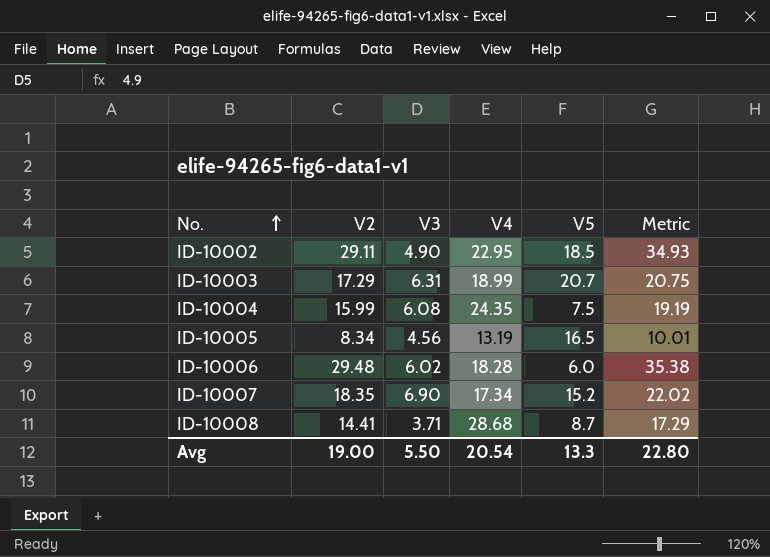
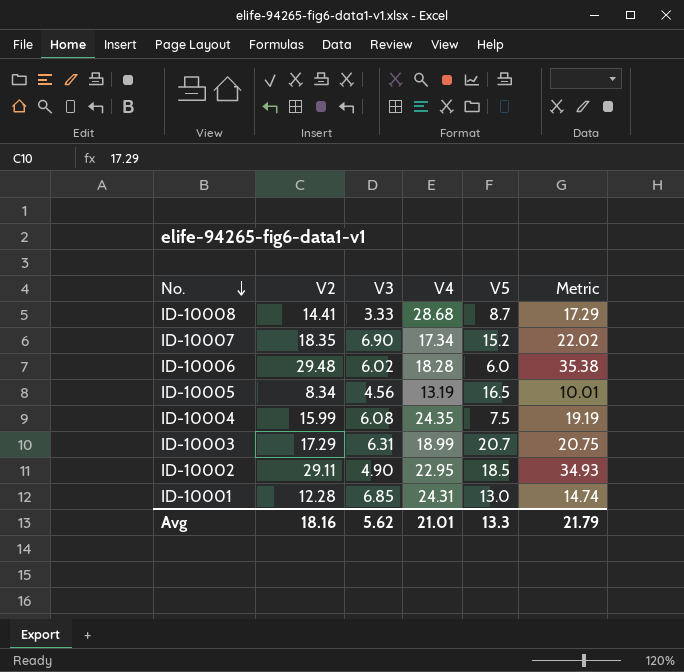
row order: No. ascending -> No. descending
ID-10008 | V3: 3.71 -> 3.33
row ID-10001: none -> 12.28 | 6.85 | 24.31 | 13.0 | 14.74
Avg | V2: 19.00 -> 18.16
Avg | V3: 5.50 -> 5.62
Avg | V4: 20.54 -> 21.01
Avg | Metric: 22.80 -> 21.79

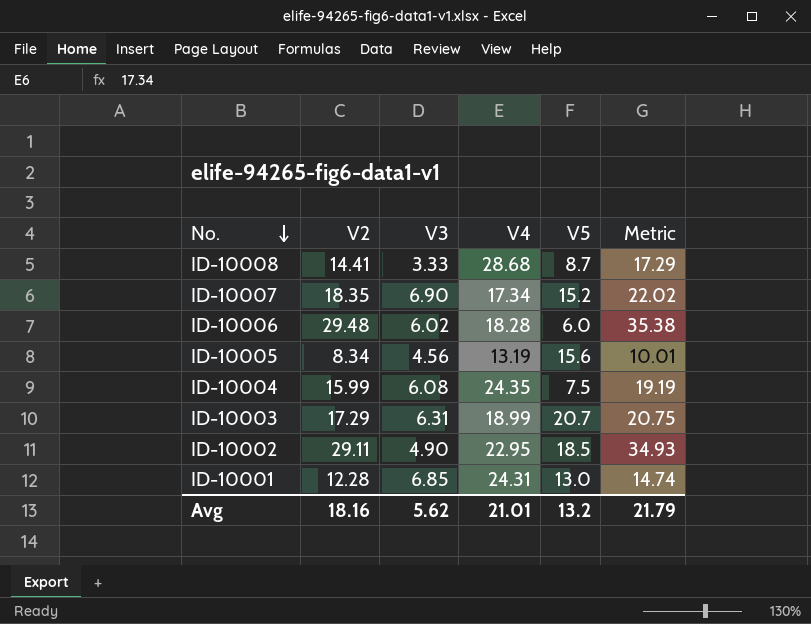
ID-10005 | V5: 16.5 -> 15.6
Avg | V5: 13.3 -> 13.2

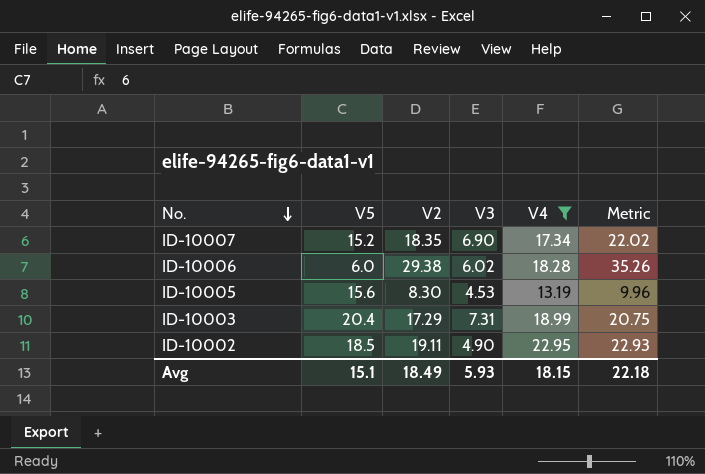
filter: none -> V4 <= 22.95
column V5 | position: 5 -> 2
ID-10006 | V2: 29.48 -> 29.38
ID-10006 | Metric: 35.38 -> 35.26
ID-10005 | V2: 8.34 -> 8.30
ID-10005 | V3: 4.56 -> 4.53
ID-10005 | Metric: 10.01 -> 9.96
ID-10003 | V5: 20.7 -> 20.4
ID-10003 | V3: 6.31 -> 7.31
ID-10002 | V2: 29.11 -> 19.11
ID-10002 | Metric: 34.93 -> 22.93
Avg | V5: 13.2 -> 15.1
Avg | V2: 18.16 -> 18.49
Avg | V3: 5.62 -> 5.93
Avg | V4: 21.01 -> 18.15
Avg | Metric: 21.79 -> 22.18

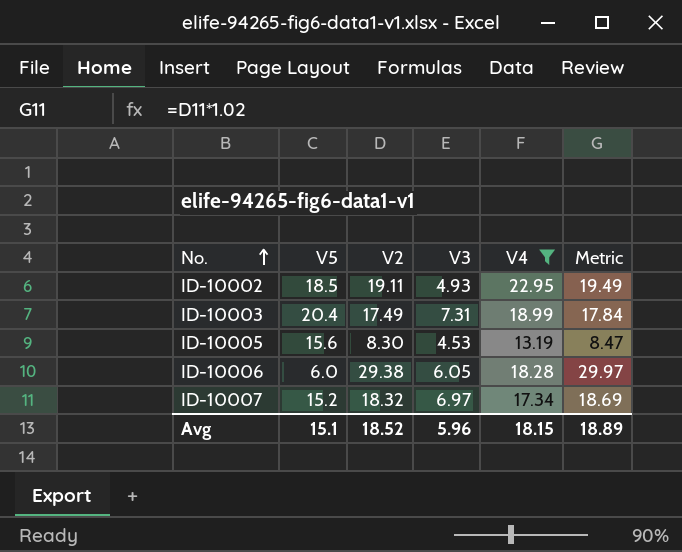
row order: No. descending -> No. ascending
column Metric | formula: [V2] * 1.2 -> [V2] * 1.02
ID-10002 | V3: 4.90 -> 4.93
ID-10003 | V2: 17.29 -> 17.49
ID-10006 | V3: 6.02 -> 6.05
ID-10007 | V2: 18.35 -> 18.32
ID-10007 | V3: 6.90 -> 6.97
Avg | V2: 18.49 -> 18.52
Avg | V3: 5.93 -> 5.96
Avg | Metric: 22.18 -> 18.89

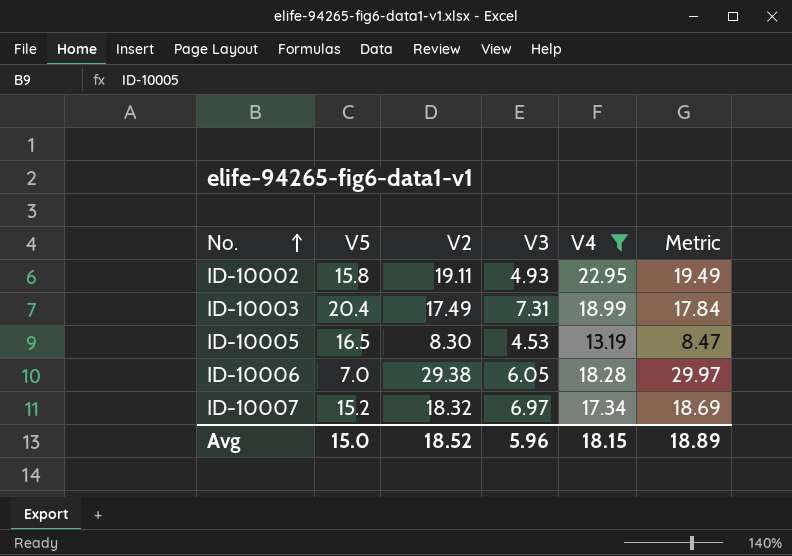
ID-10002 | V5: 18.5 -> 15.8
ID-10005 | V5: 15.6 -> 16.5
ID-10006 | V5: 6.0 -> 7.0
Avg | V5: 15.1 -> 15.0

